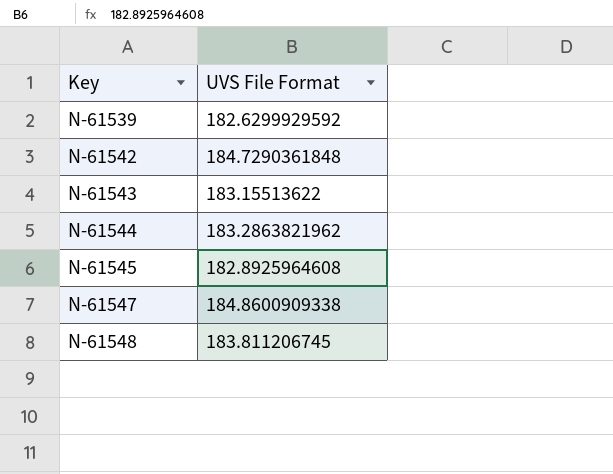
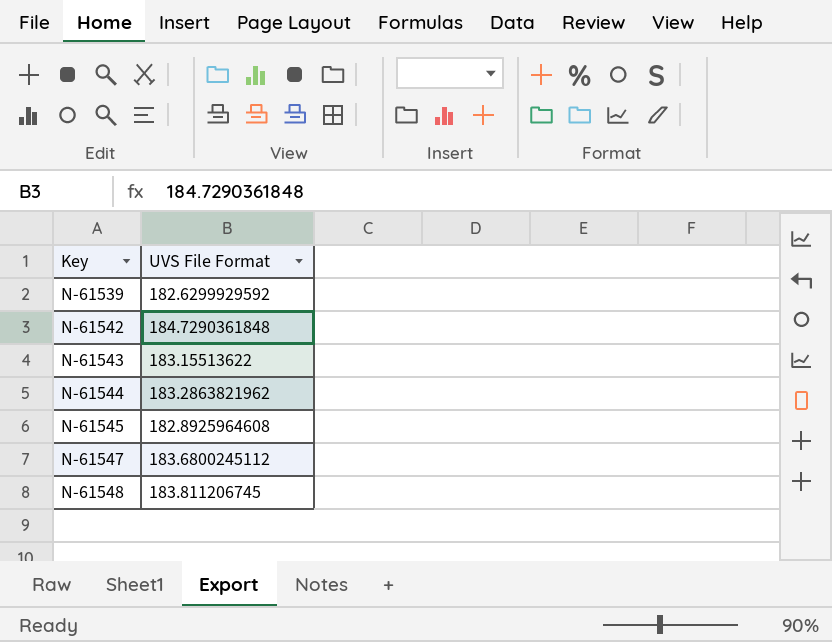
N-61547 | UVS File Format: 184.8600909338 -> 183.6800245112

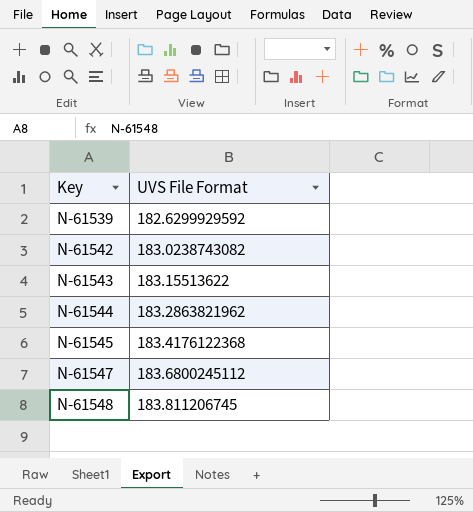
N-61542 | UVS File Format: 184.7290361848 -> 183.0238743082
N-61545 | UVS File Format: 182.8925964608 -> 183.4176122368

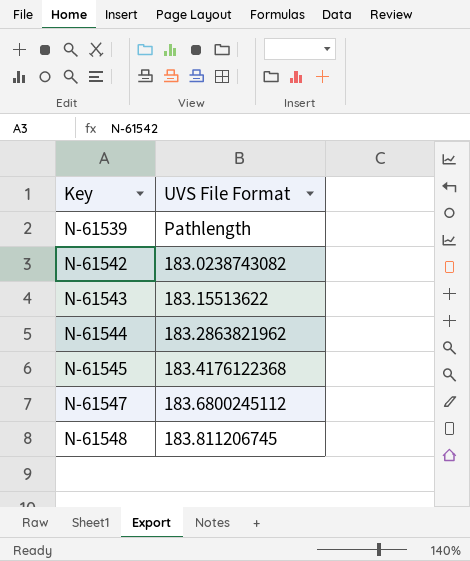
N-61539 | UVS File Format: 182.6299929592 -> Pathlength

